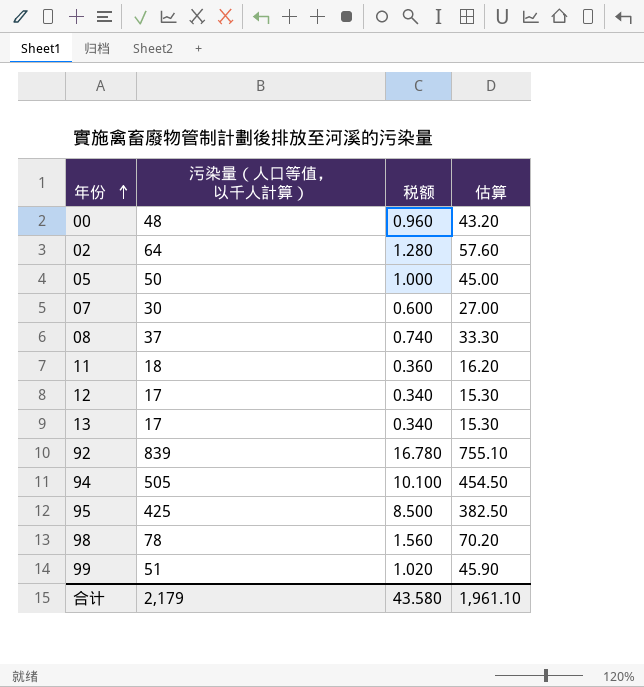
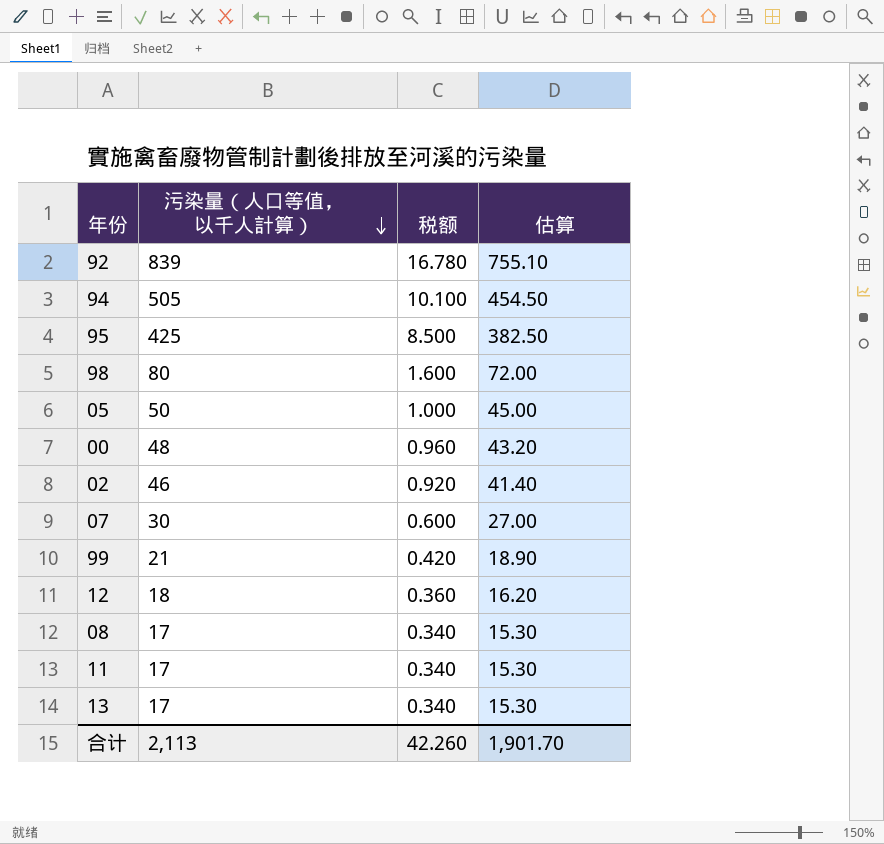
row order: 年份 ascending -> 污染量（人口等值，以千人計算） descending
98 | 污染量（人口等值，以千人計算）: 78 -> 80
98 | 税额: 1.560 -> 1.600
98 | 估算: 70.20 -> 72.00
02 | 污染量（人口等值，以千人計算）: 64 -> 46
02 | 税额: 1.280 -> 0.920
02 | 估算: 57.60 -> 41.40
99 | 污染量（人口等值，以千人計算）: 51 -> 21
99 | 税额: 1.020 -> 0.420
99 | 估算: 45.90 -> 18.90
12 | 污染量（人口等值，以千人計算）: 17 -> 18
12 | 税额: 0.340 -> 0.360
12 | 估算: 15.30 -> 16.20
08 | 污染量（人口等值，以千人計算）: 37 -> 17
08 | 税额: 0.740 -> 0.340
08 | 估算: 33.30 -> 15.30
11 | 污染量（人口等值，以千人計算）: 18 -> 17
11 | 税额: 0.360 -> 0.340
11 | 估算: 16.20 -> 15.30
合计 | 污染量（人口等值，以千人計算）: 2,179 -> 2,113
合计 | 税额: 43.580 -> 42.260
合计 | 估算: 1,961.10 -> 1,901.70

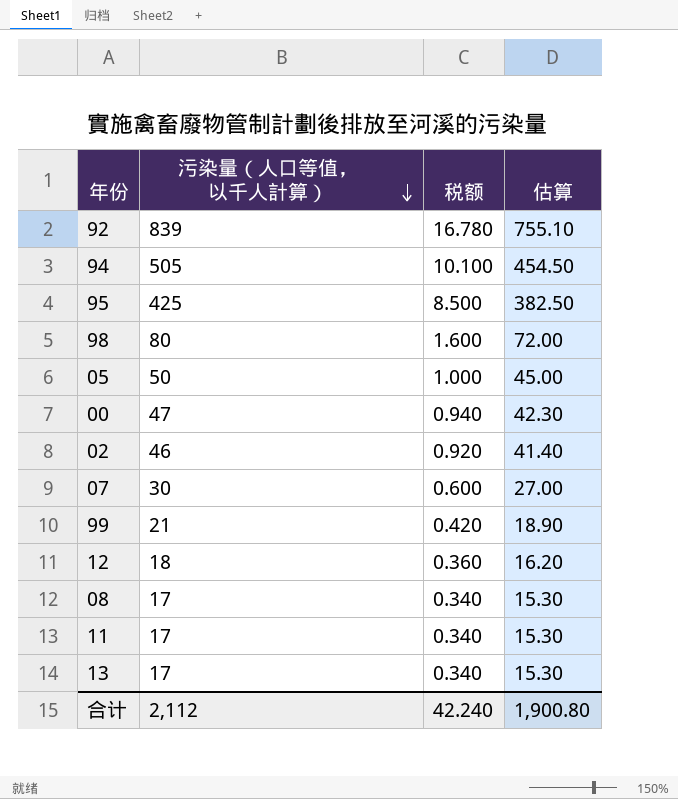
00 | 污染量（人口等值，以千人計算）: 48 -> 47
00 | 税额: 0.960 -> 0.940
00 | 估算: 43.20 -> 42.30
合计 | 污染量（人口等值，以千人計算）: 2,113 -> 2,112
合计 | 税额: 42.260 -> 42.240
合计 | 估算: 1,901.70 -> 1,900.80

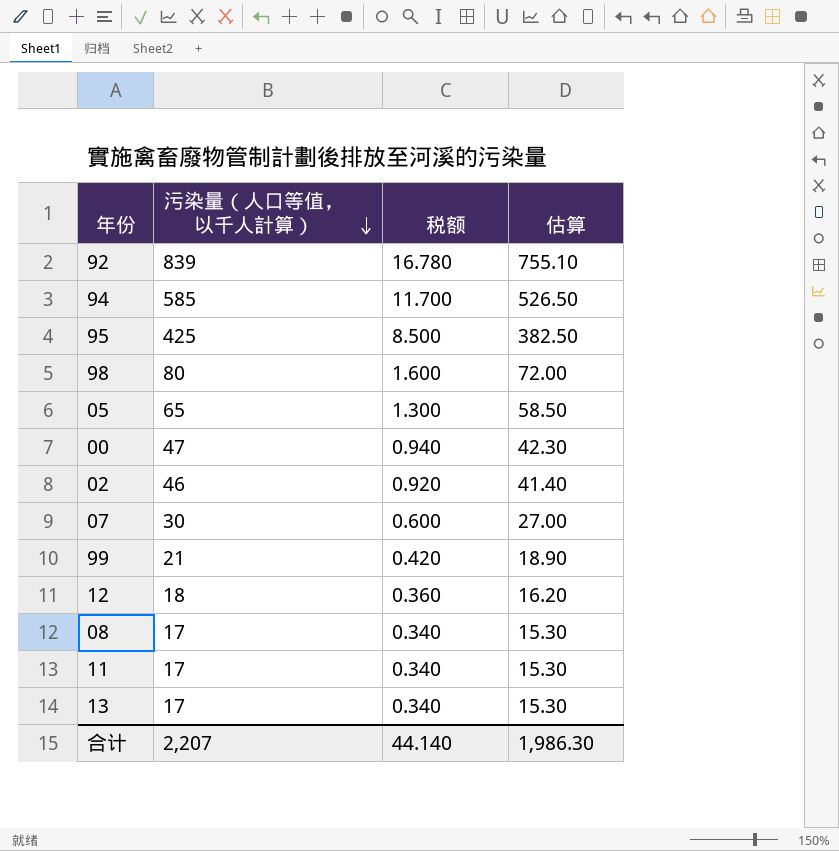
94 | 污染量（人口等值，以千人計算）: 505 -> 585
94 | 税额: 10.100 -> 11.700
94 | 估算: 454.50 -> 526.50
05 | 污染量（人口等值，以千人計算）: 50 -> 65
05 | 税额: 1.000 -> 1.300
05 | 估算: 45.00 -> 58.50
合计 | 污染量（人口等值，以千人計算）: 2,112 -> 2,207
合计 | 税额: 42.240 -> 44.140
合计 | 估算: 1,900.80 -> 1,986.30

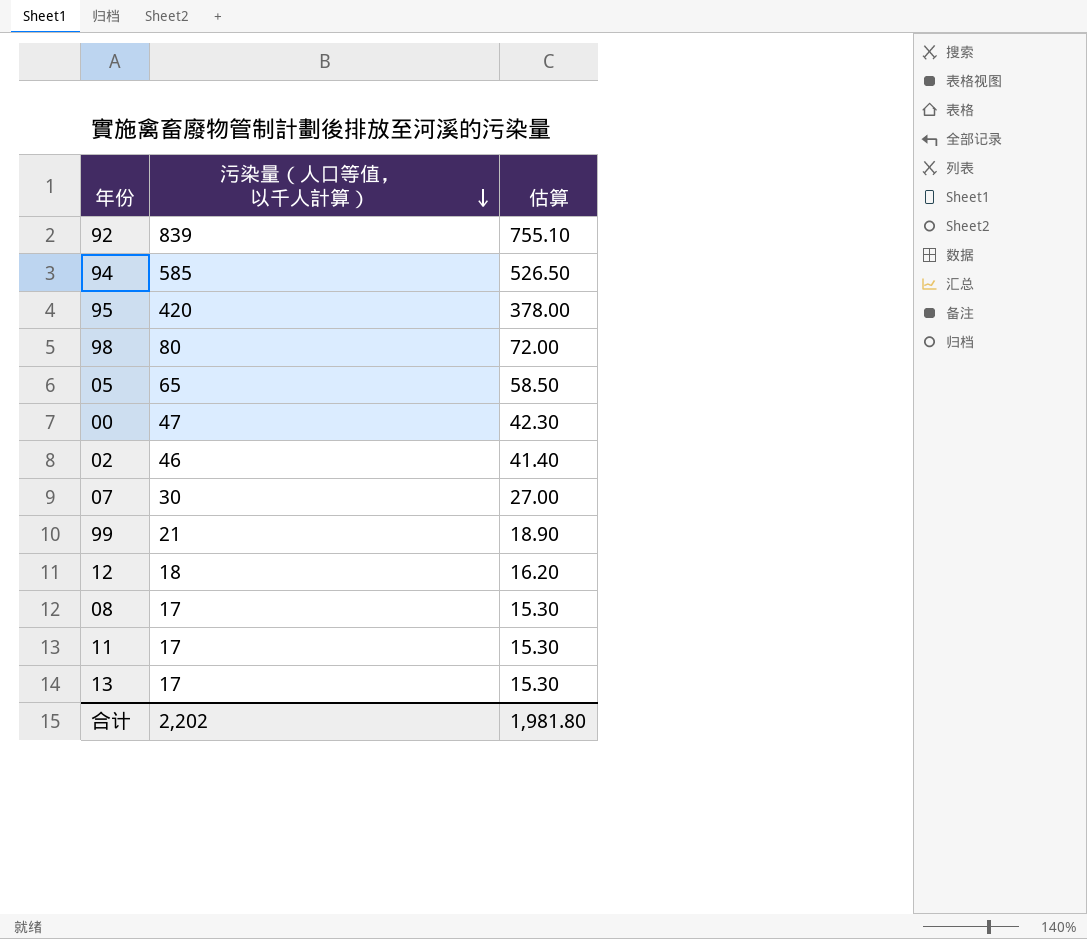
column 税额 | formula: [污染量（人口等值，以千人計算）] * 0.02 -> none
95 | 污染量（人口等值，以千人計算）: 425 -> 420
95 | 估算: 382.50 -> 378.00
合计 | 污染量（人口等值，以千人計算）: 2,207 -> 2,202
合计 | 估算: 1,986.30 -> 1,981.80

